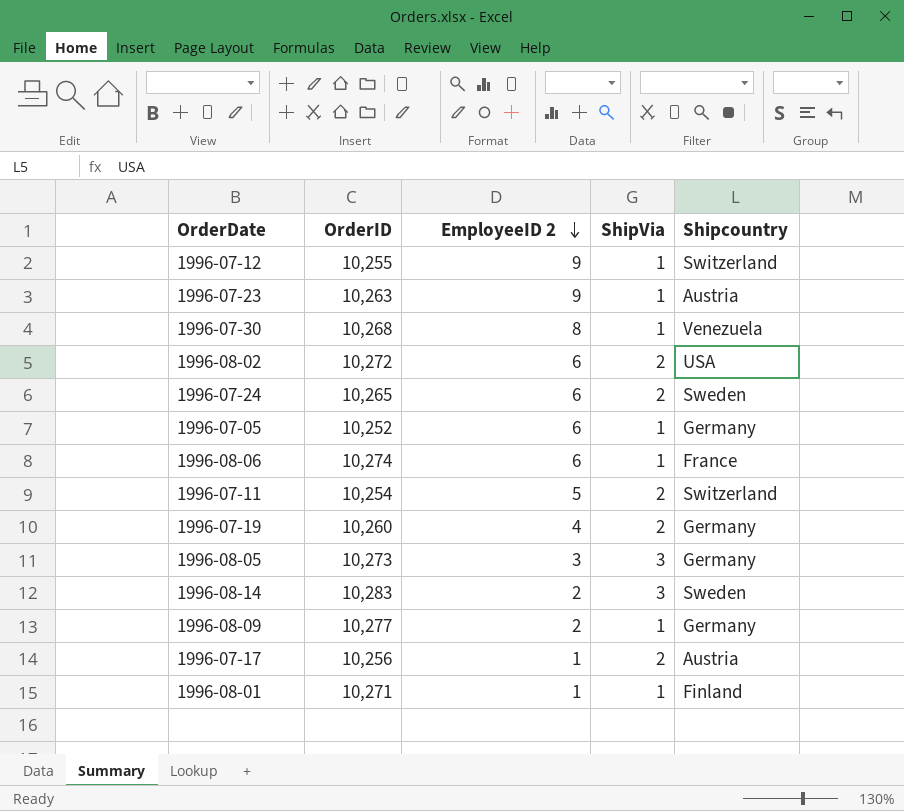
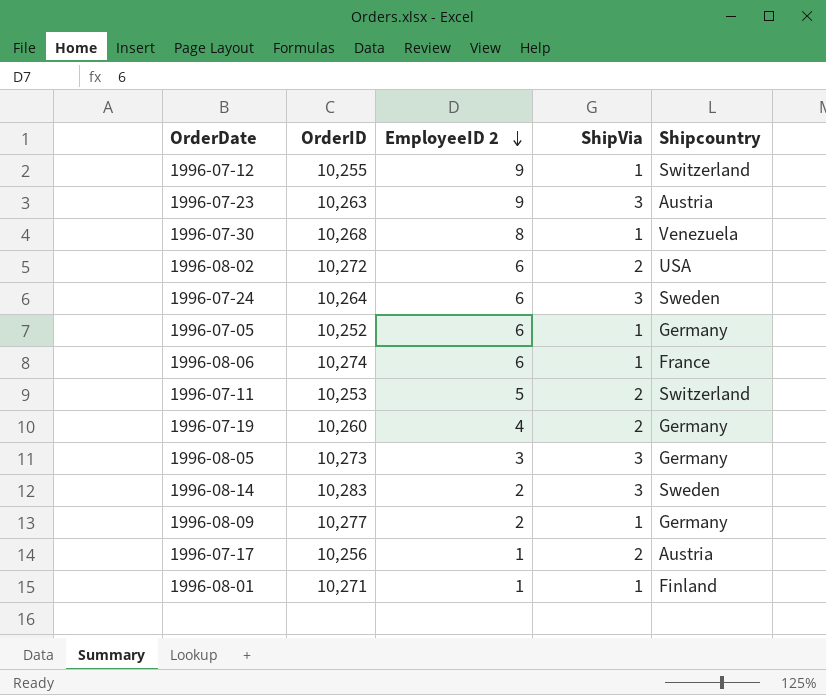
1996-07-23 | ShipVia: 1 -> 3
1996-07-24 | OrderID: 10,265 -> 10,264
1996-07-24 | ShipVia: 2 -> 3
1996-07-11 | OrderID: 10,254 -> 10,253

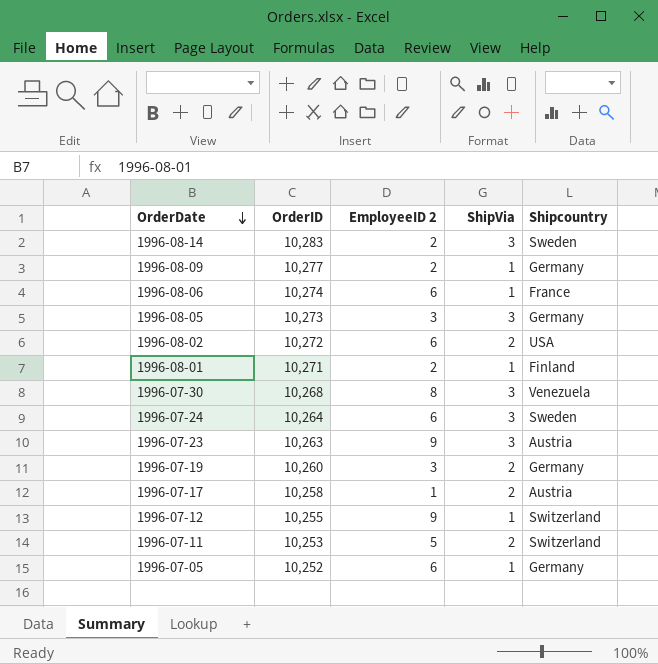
row order: EmployeeID 2 descending -> OrderDate descending
1996-08-01 | EmployeeID 2: 1 -> 2
1996-07-30 | ShipVia: 1 -> 3
1996-07-19 | EmployeeID 2: 4 -> 3
1996-07-17 | OrderID: 10,256 -> 10,258

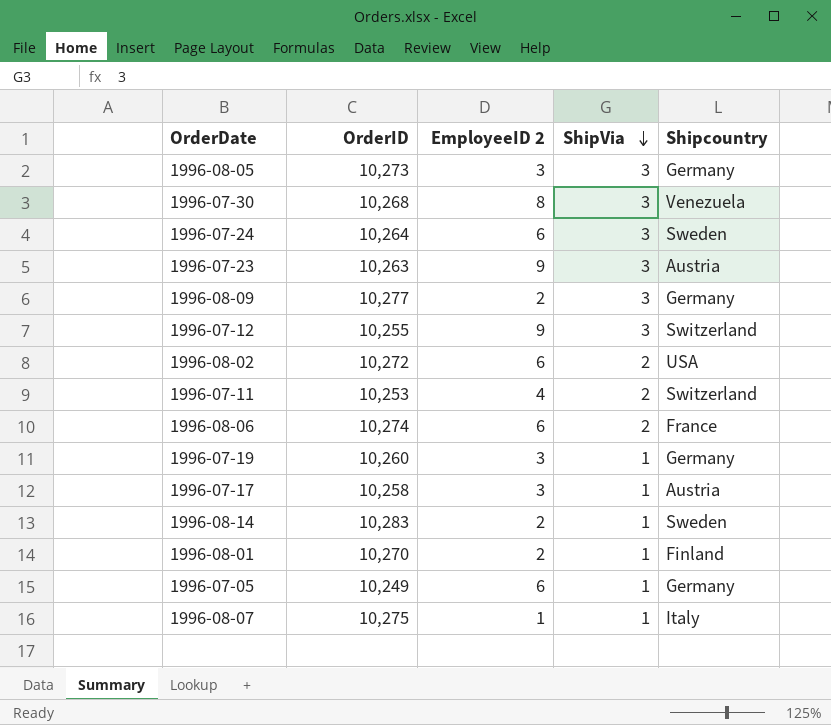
row order: OrderDate descending -> ShipVia descending
1996-08-09 | ShipVia: 1 -> 3
1996-07-12 | ShipVia: 1 -> 3
1996-07-11 | EmployeeID 2: 5 -> 4
1996-08-06 | ShipVia: 1 -> 2
1996-07-19 | ShipVia: 2 -> 1
1996-07-17 | EmployeeID 2: 1 -> 3
1996-07-17 | ShipVia: 2 -> 1
1996-08-14 | ShipVia: 3 -> 1
1996-08-01 | OrderID: 10,271 -> 10,270
1996-07-05 | OrderID: 10,252 -> 10,249
row 1996-08-07: none -> 10,275 | 1 | 1 | Italy

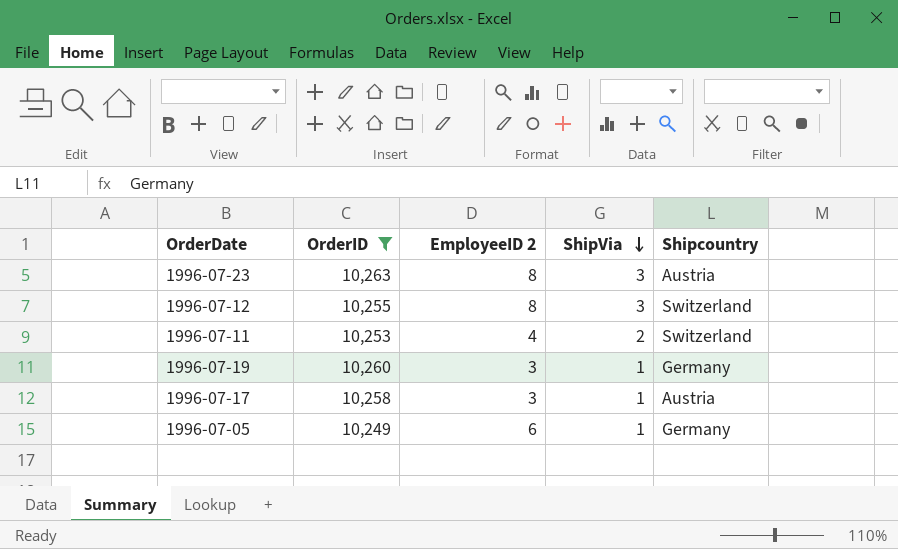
filter: none -> OrderID <= 10,263
1996-07-23 | EmployeeID 2: 9 -> 8
1996-07-12 | EmployeeID 2: 9 -> 8

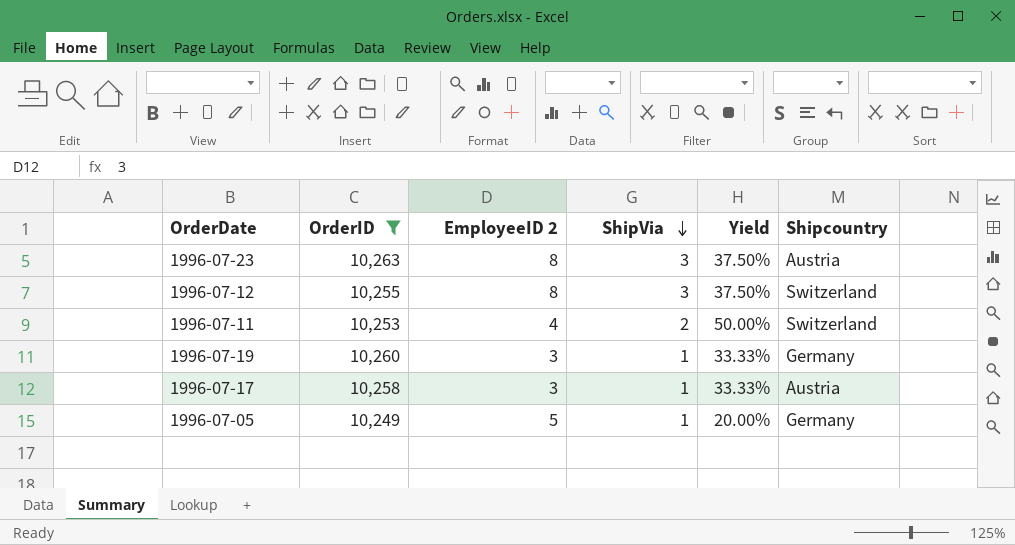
column Yield | formula: none -> [ShipVia] / [EmployeeID 2]
1996-07-05 | EmployeeID 2: 6 -> 5

